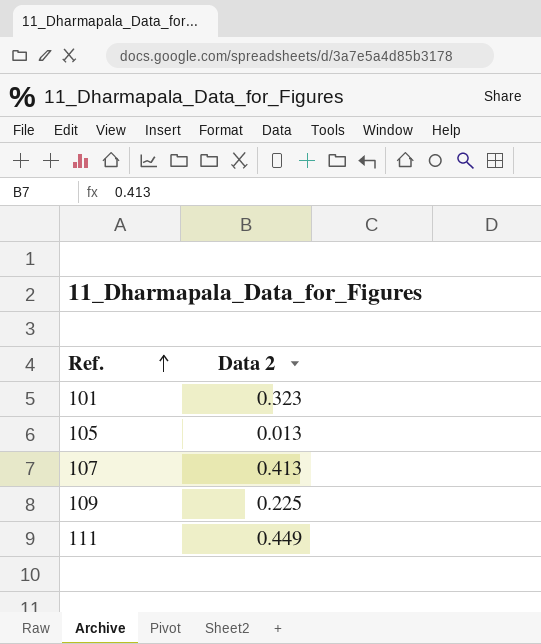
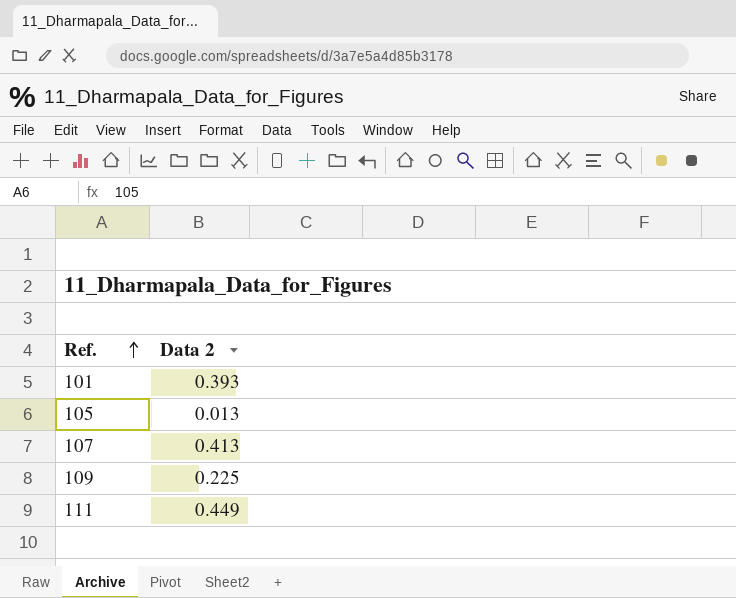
101 | Data 2: 0.323 -> 0.393

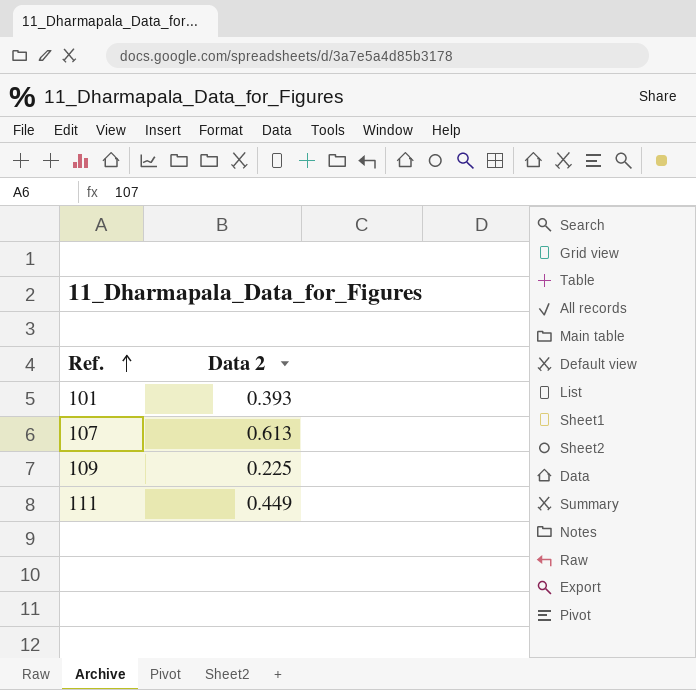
row 105: 0.013 -> none
107 | Data 2: 0.413 -> 0.613

